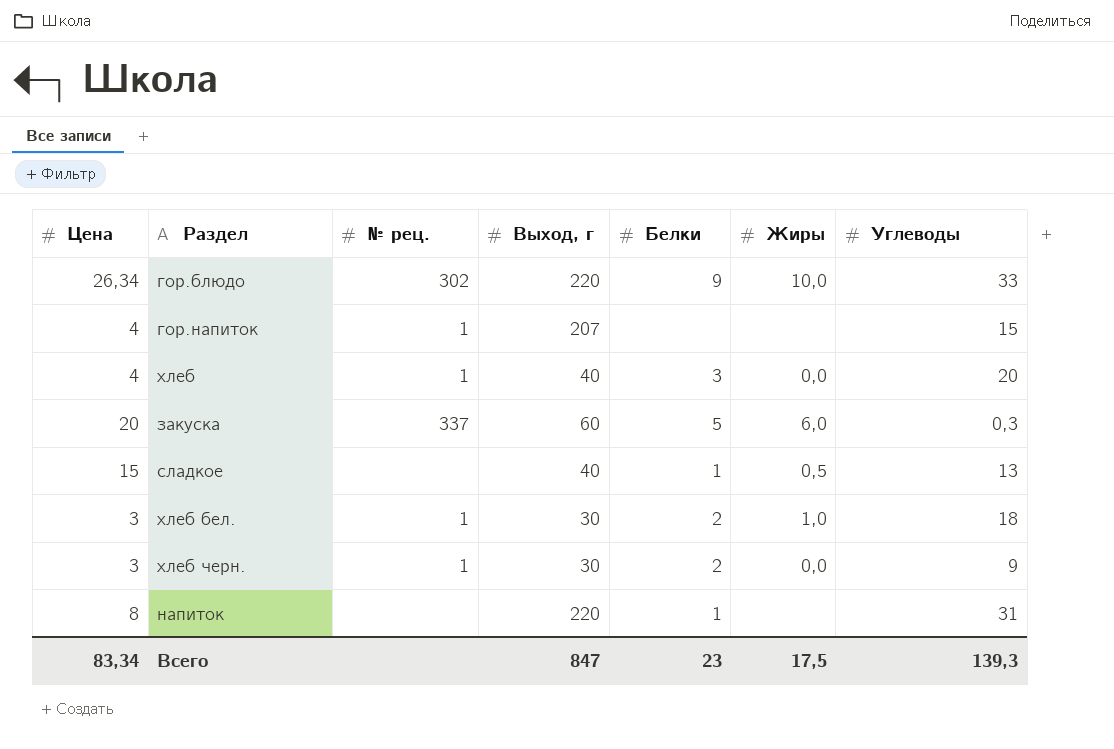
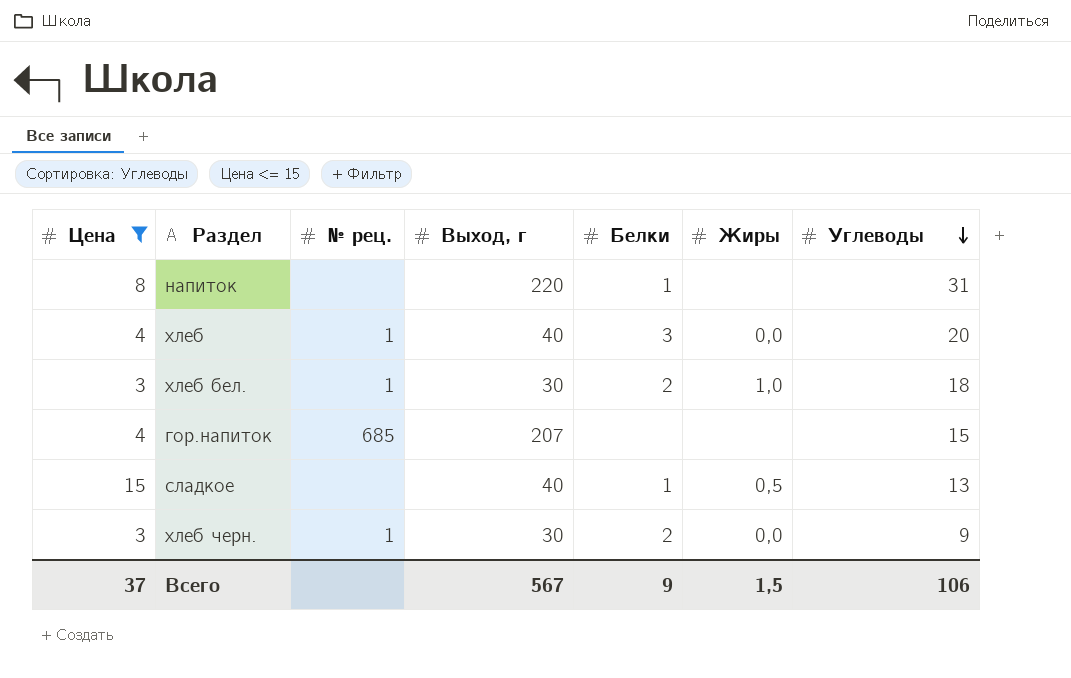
filter: none -> Цена <= 15
row order: none -> Углеводы descending
гор.напиток | № рец.: 1 -> 685
Всего | Цена: 83,34 -> 37
Всего | Выход, г: 847 -> 567
Всего | Белки: 23 -> 9
Всего | Жиры: 17,5 -> 1,5
Всего | Углеводы: 139,3 -> 106

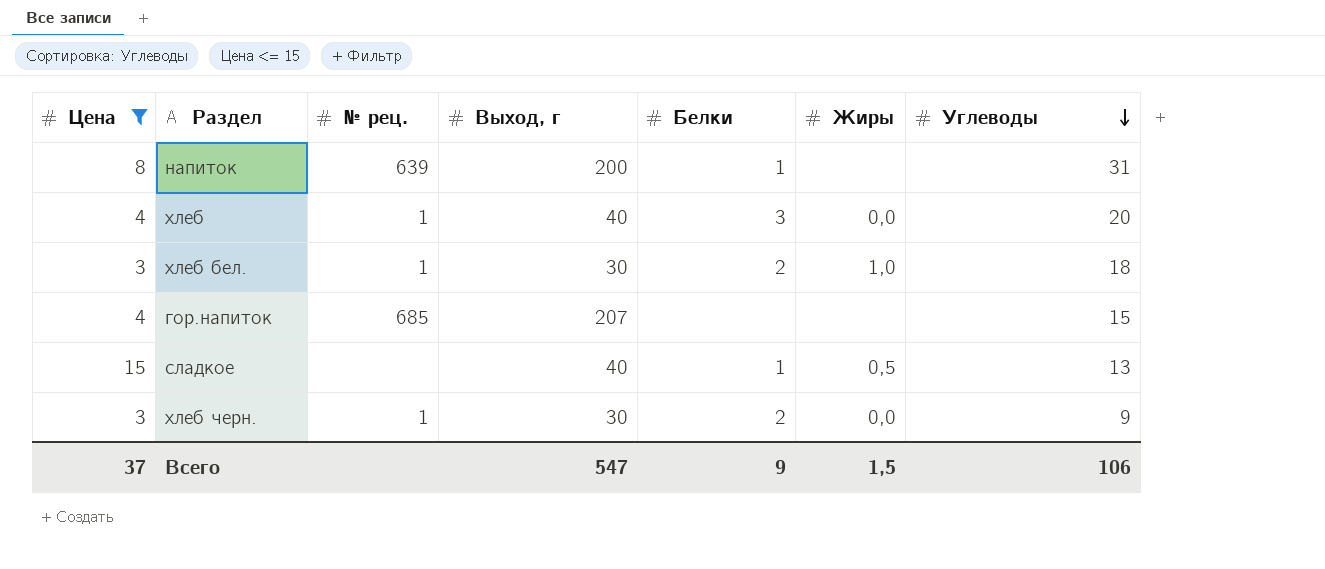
напиток | № рец.: none -> 639
напиток | Выход, г: 220 -> 200
Всего | Выход, г: 567 -> 547

